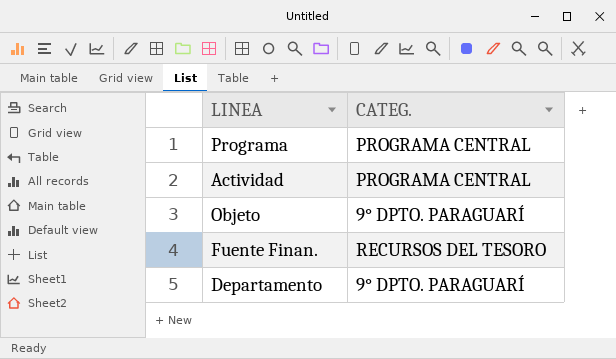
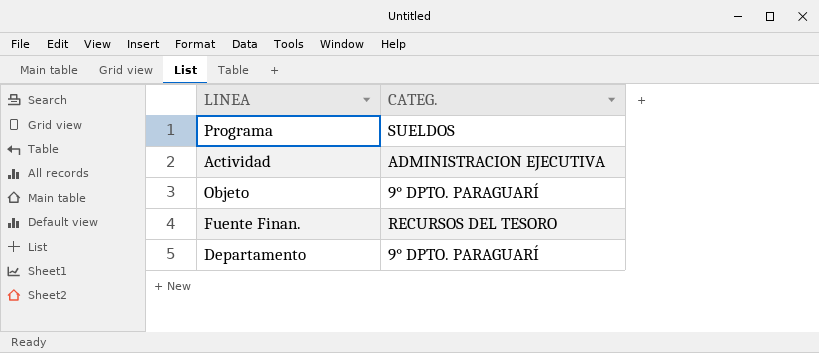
Programa | CATEG.: PROGRAMA CENTRAL -> SUELDOS
Actividad | CATEG.: PROGRAMA CENTRAL -> ADMINISTRACION EJECUTIVA

